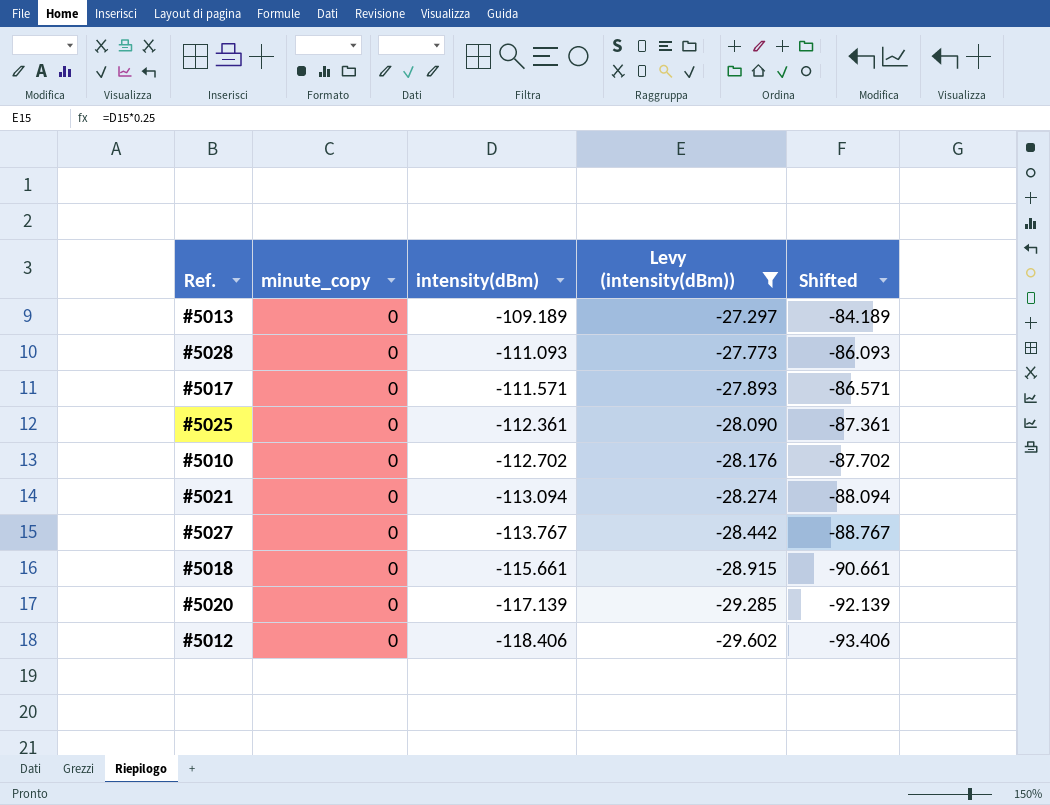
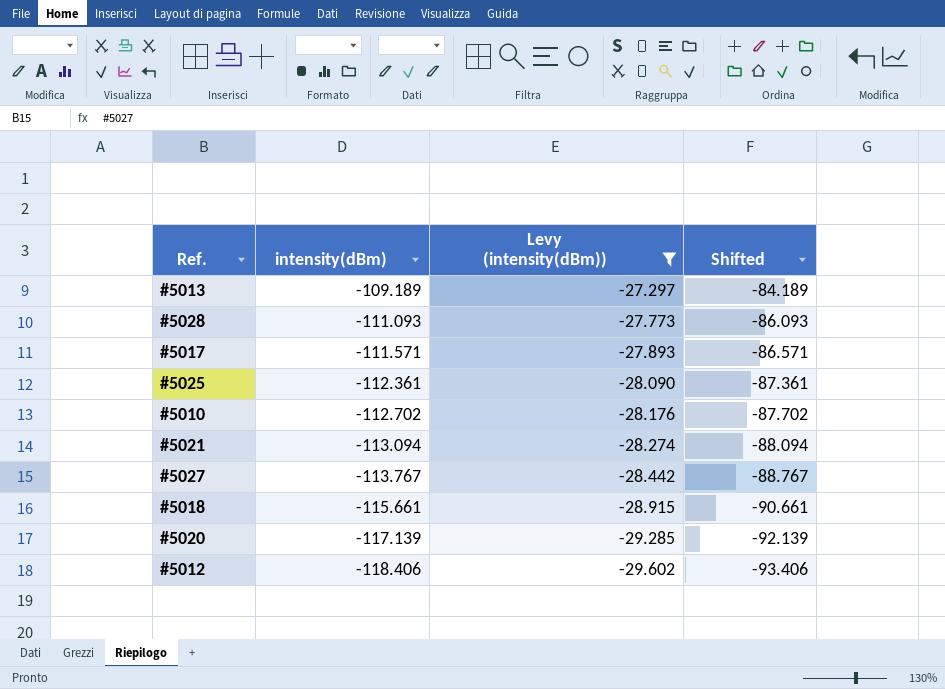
column minute_copy | position: 2 -> none

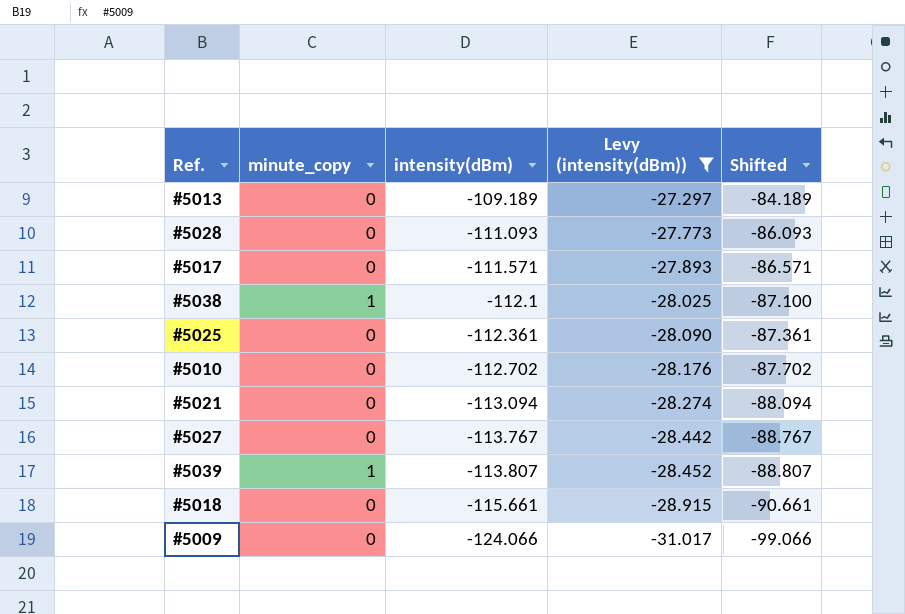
column minute_copy | position: none -> 2
row #5020: -117.139 | -29.285 | -92.139 -> none
row #5012: -118.406 | -29.602 | -93.406 -> none
row #5038: none -> 1 | -112.1 | -28.025 | -87.100
row #5039: none -> 1 | -113.807 | -28.452 | -88.807
row #5009: none -> 0 | -124.066 | -31.017 | -99.066

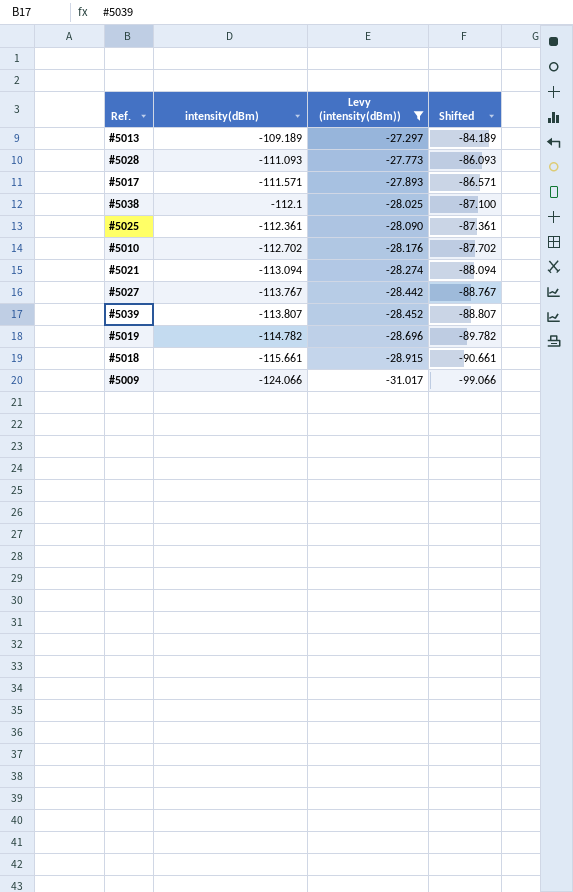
column minute_copy | position: 2 -> none
row #5019: none -> -114.782 | -28.696 | -89.782

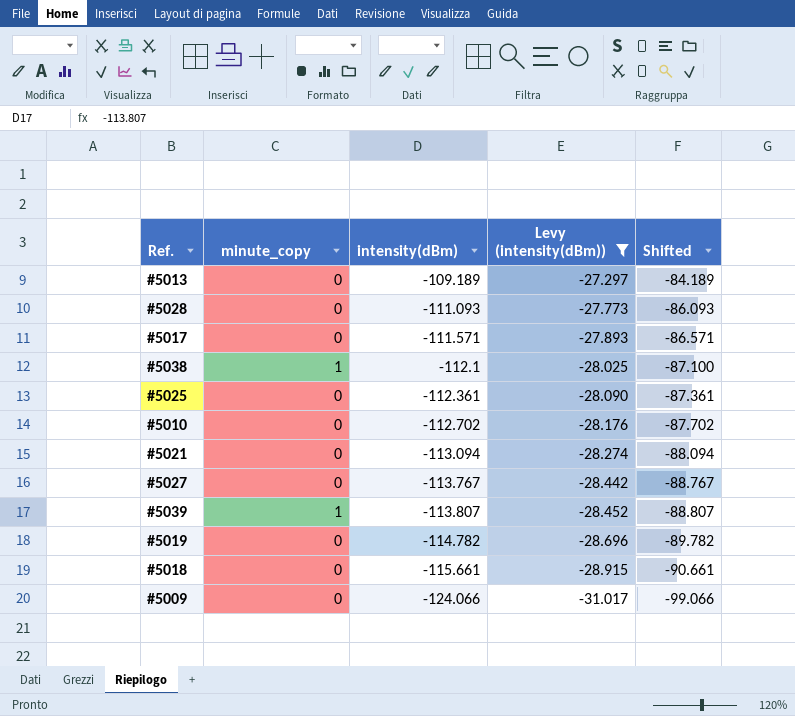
column minute_copy | position: none -> 2

